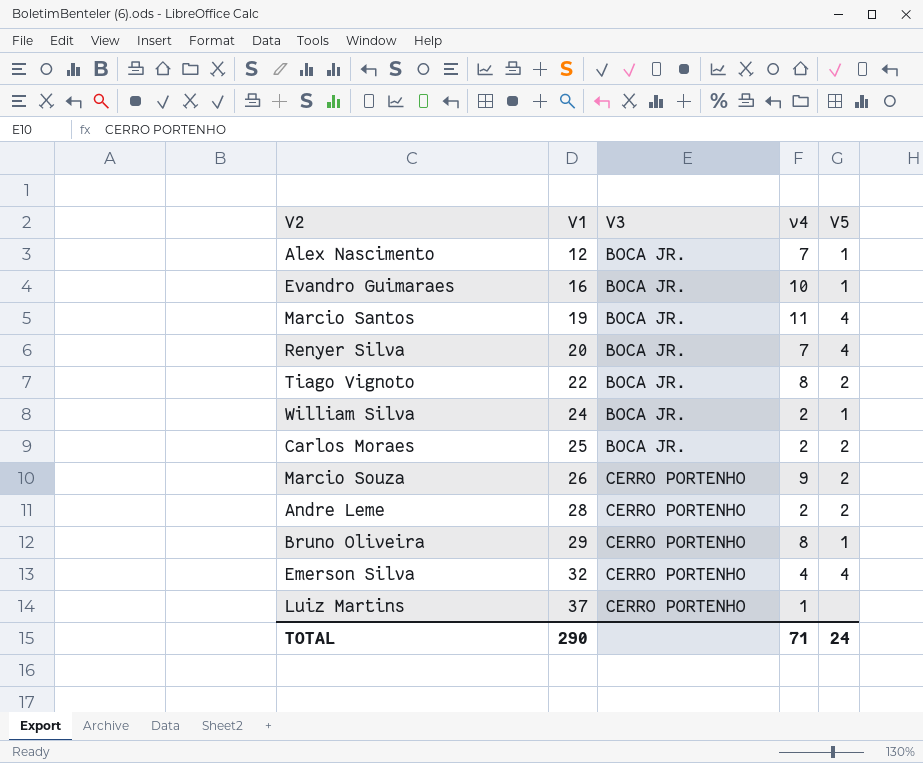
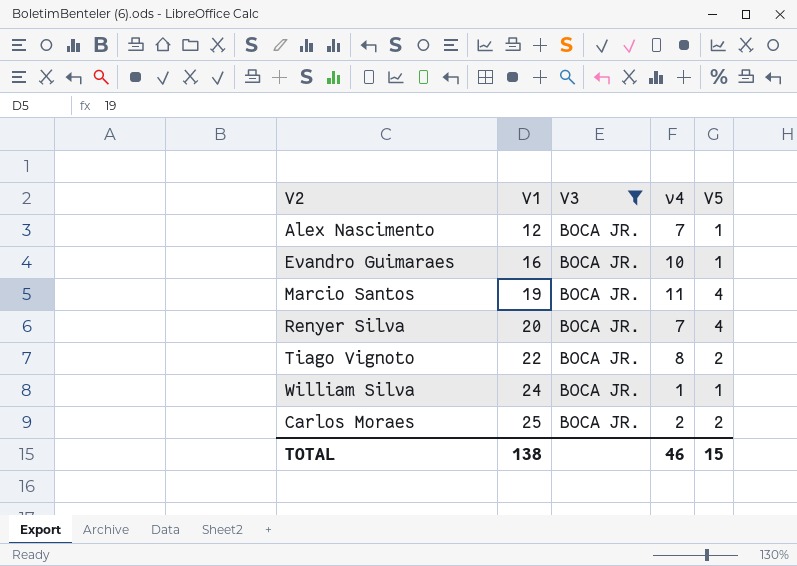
filter: none -> V3 = BOCA JR.
William Silva | v4: 2 -> 1
TOTAL | V1: 290 -> 138
TOTAL | v4: 71 -> 46
TOTAL | V5: 24 -> 15

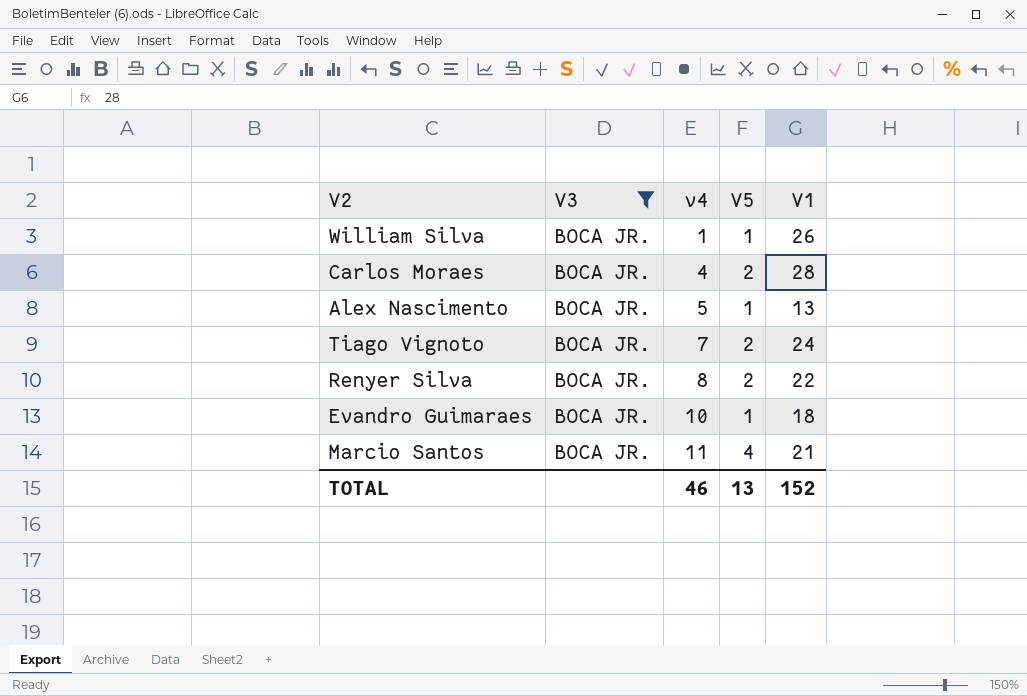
row order: V1 ascending -> v4 ascending
column V1 | position: 2 -> 5
William Silva | V1: 24 -> 26
Carlos Moraes | v4: 2 -> 4
Carlos Moraes | V1: 25 -> 28
Alex Nascimento | v4: 7 -> 5
Alex Nascimento | V1: 12 -> 13
Tiago Vignoto | v4: 8 -> 7
Tiago Vignoto | V1: 22 -> 24
Renyer Silva | v4: 7 -> 8
Renyer Silva | V5: 4 -> 2
Renyer Silva | V1: 20 -> 22
Evandro Guimaraes | V1: 16 -> 18
Marcio Santos | V1: 19 -> 21
TOTAL | V5: 15 -> 13
TOTAL | V1: 138 -> 152

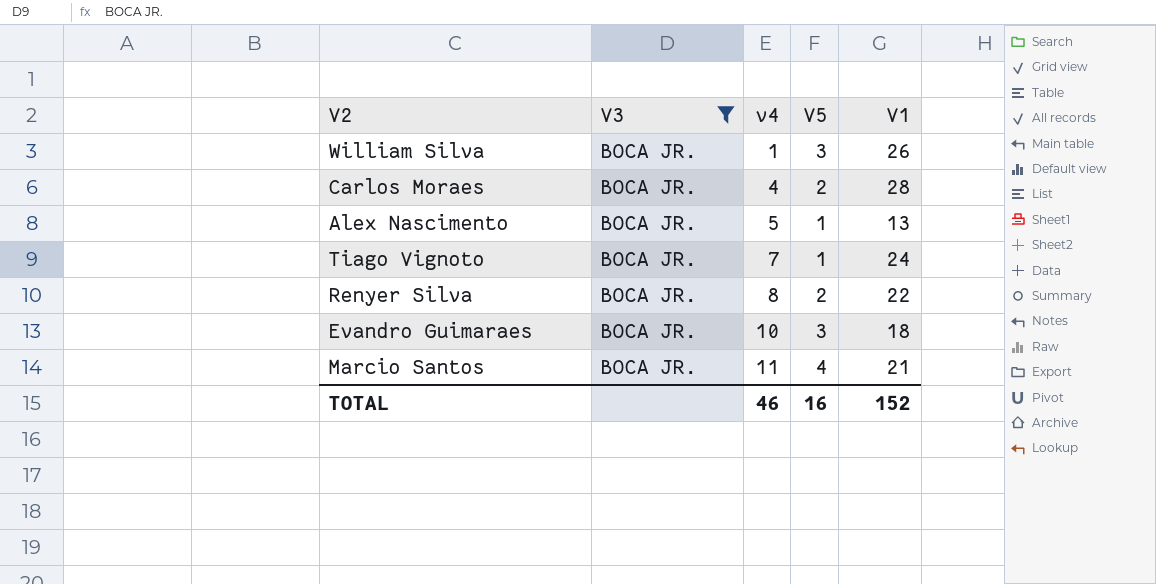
William Silva | V5: 1 -> 3
Tiago Vignoto | V5: 2 -> 1
Evandro Guimaraes | V5: 1 -> 3
TOTAL | V5: 13 -> 16

